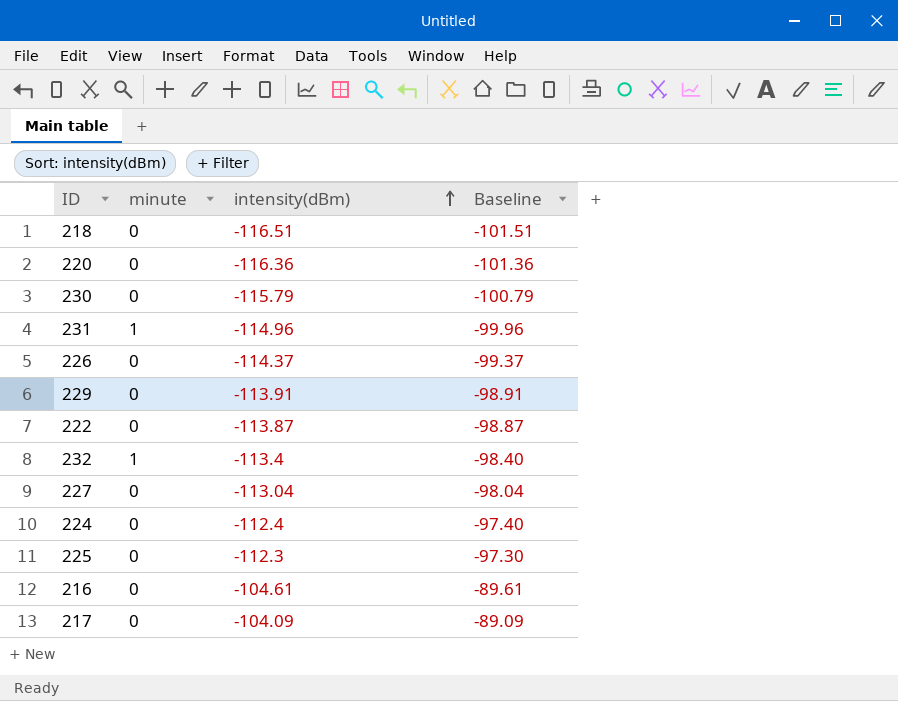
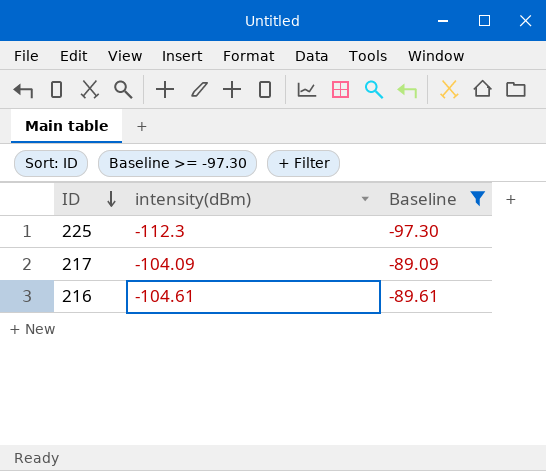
filter: none -> Baseline >= -97.30
row order: intensity(dBm) ascending -> ID descending
column minute | position: 2 -> none

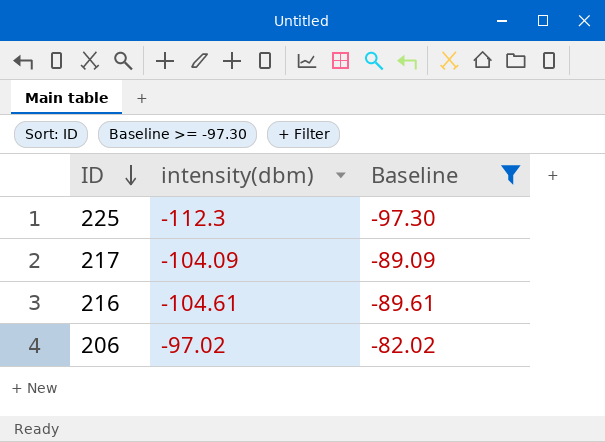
column name: intensity(dBm) -> intensity(dbm)
row 206: none -> -97.02 | -82.02

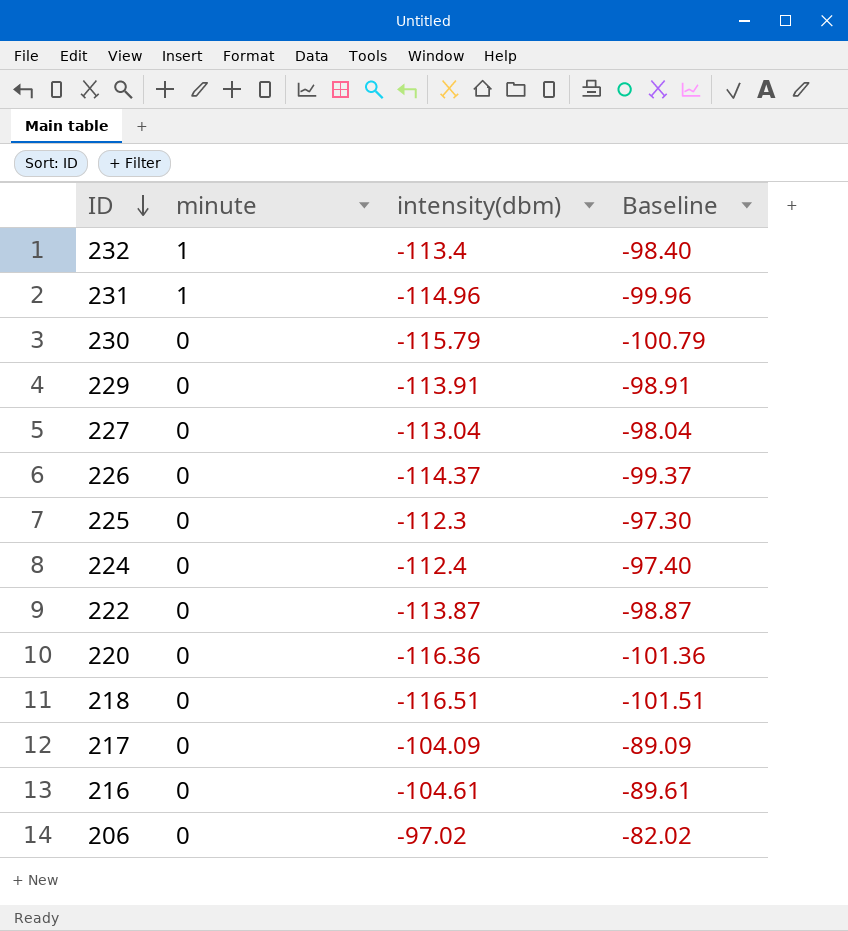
filter: Baseline >= -97.30 -> none
column minute | position: none -> 2

